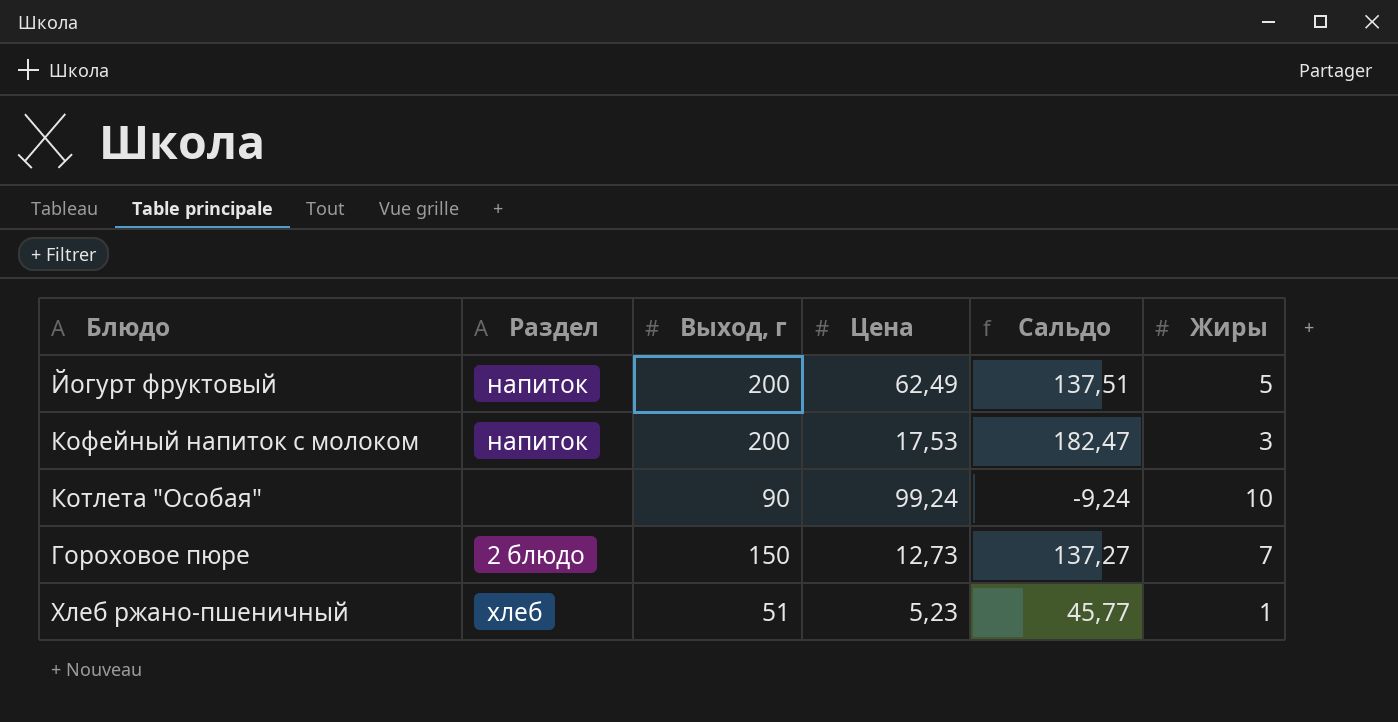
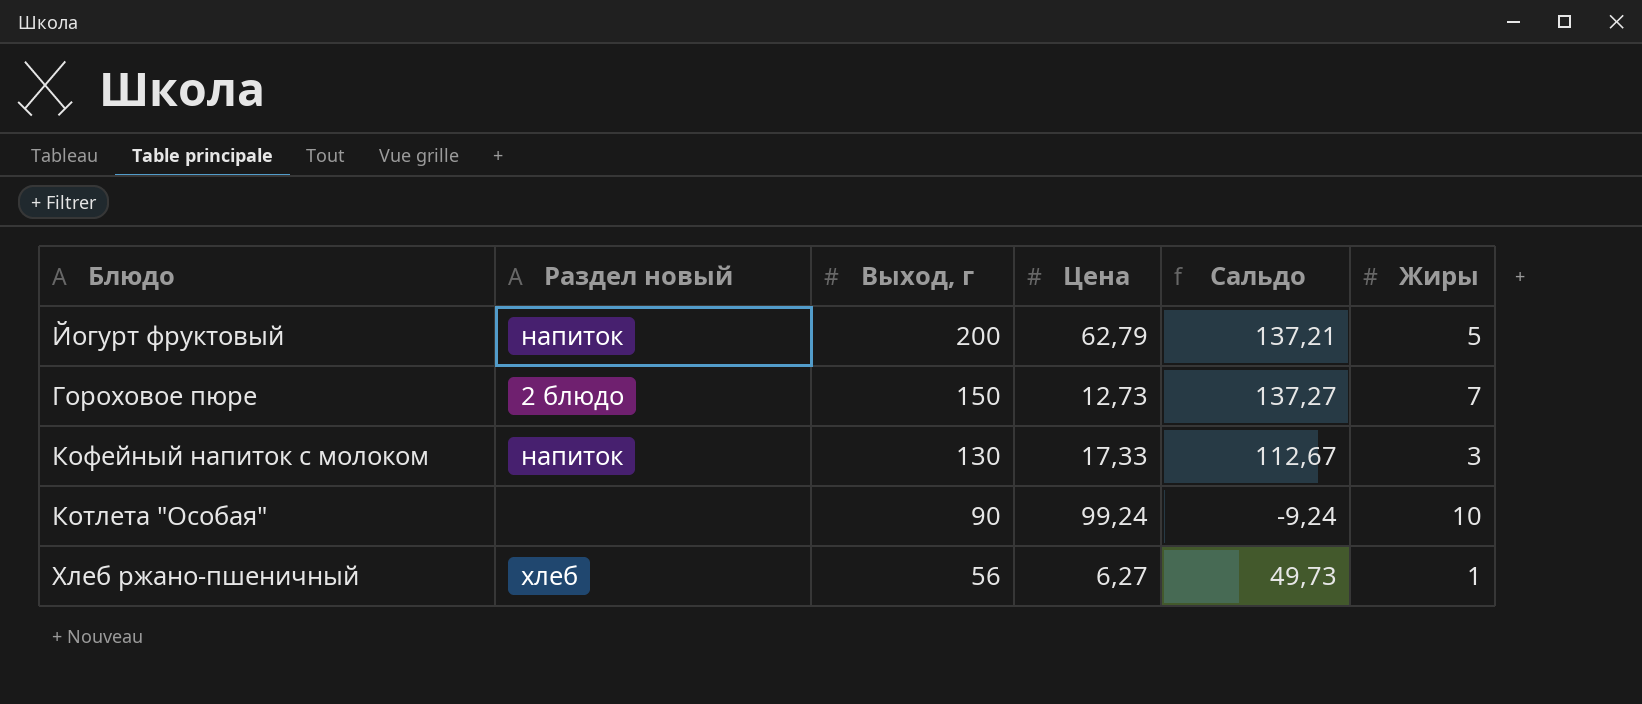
row order: none -> Выход, г descending
column name: Раздел -> Раздел новый
Йогурт фруктовый | Цена: 62,49 -> 62,79
Йогурт фруктовый | Сальдо: 137,51 -> 137,21
Кофейный напиток с молоком | Выход, г: 200 -> 130
Кофейный напиток с молоком | Цена: 17,53 -> 17,33
Кофейный напиток с молоком | Сальдо: 182,47 -> 112,67
Хлеб ржано-пшеничный | Выход, г: 51 -> 56
Хлеб ржано-пшеничный | Цена: 5,23 -> 6,27
Хлеб ржано-пшеничный | Сальдо: 45,77 -> 49,73

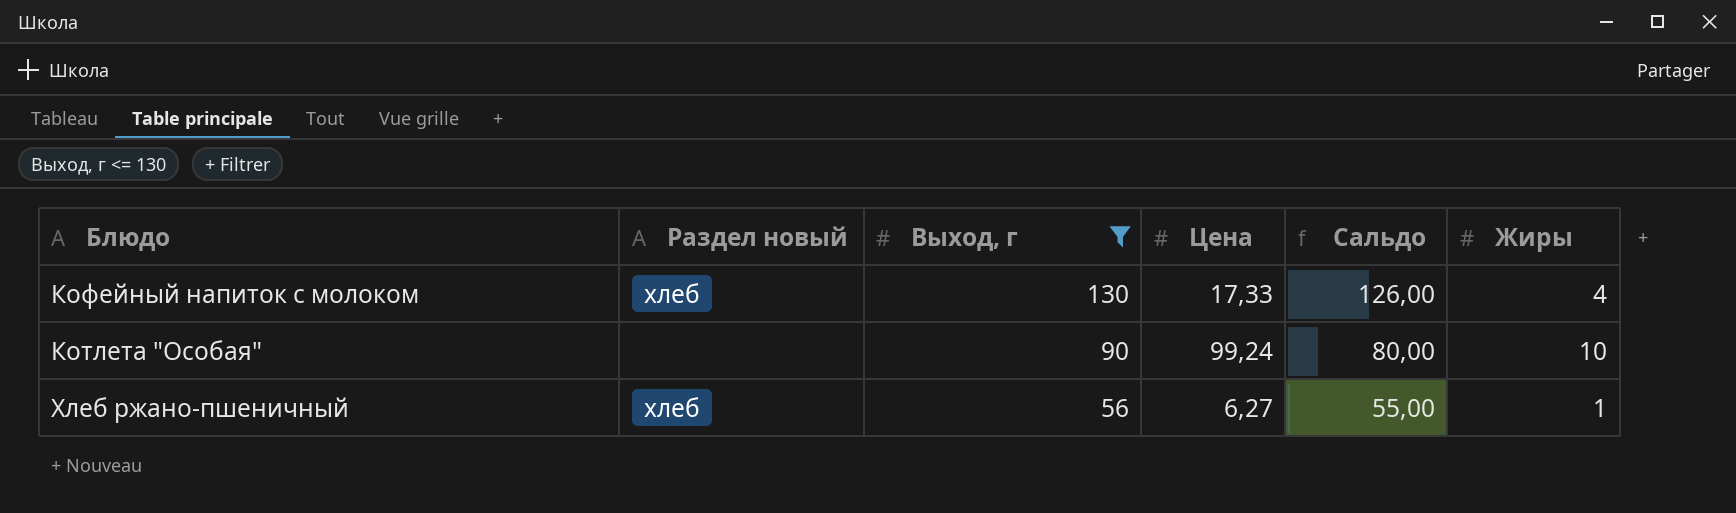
filter: none -> Выход, г <= 130
column Сальдо | formula: [Выход, г] - [Цена] -> [Выход, г] - [Жиры]
Кофейный напиток с молоком | Раздел новый: напиток -> хлеб
Кофейный напиток с молоком | Жиры: 3 -> 4

